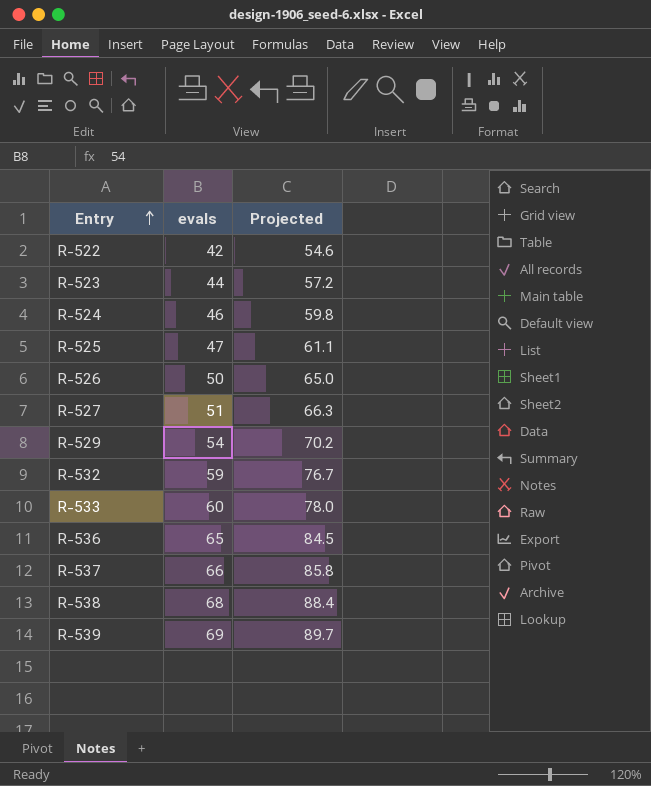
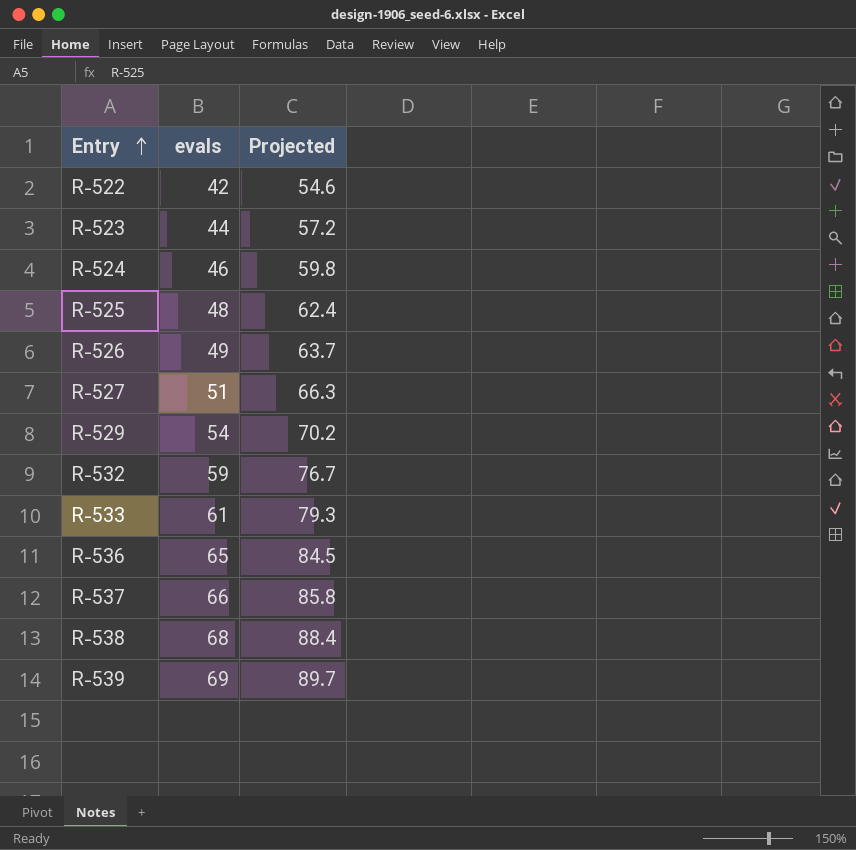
R-525 | evals: 47 -> 48
R-525 | Projected: 61.1 -> 62.4
R-526 | evals: 50 -> 49
R-526 | Projected: 65.0 -> 63.7
R-533 | evals: 60 -> 61
R-533 | Projected: 78.0 -> 79.3

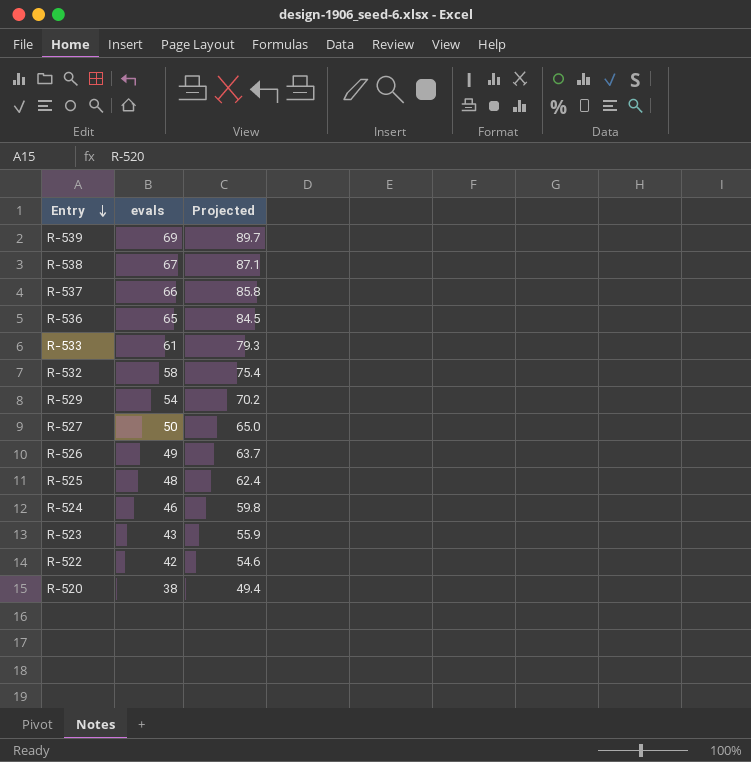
row order: Entry ascending -> Entry descending
R-538 | evals: 68 -> 67
R-538 | Projected: 88.4 -> 87.1
R-532 | evals: 59 -> 58
R-532 | Projected: 76.7 -> 75.4
R-527 | evals: 51 -> 50
R-527 | Projected: 66.3 -> 65.0
R-523 | evals: 44 -> 43
R-523 | Projected: 57.2 -> 55.9
row R-520: none -> 38 | 49.4

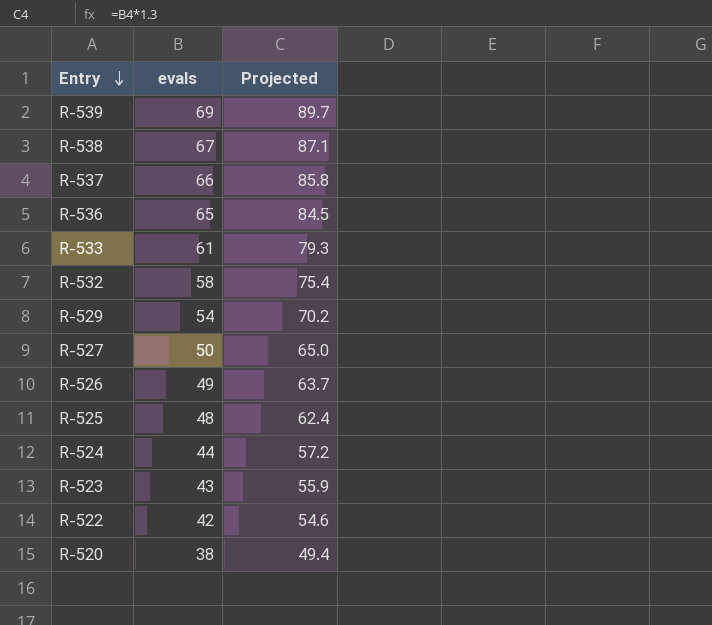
R-524 | evals: 46 -> 44
R-524 | Projected: 59.8 -> 57.2

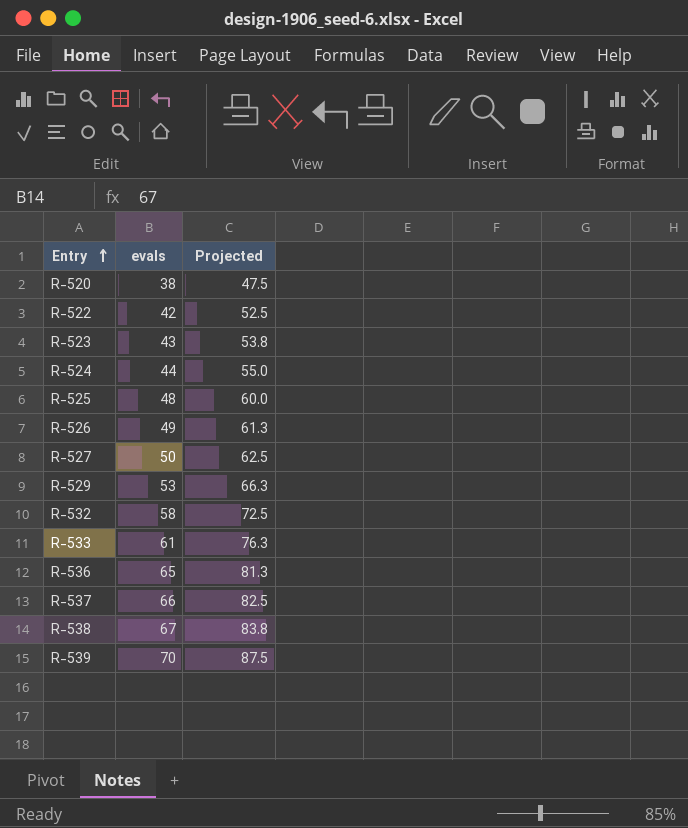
row order: Entry descending -> Entry ascending
column Projected | formula: [evals] * 1.3 -> [evals] * 1.25
R-529 | evals: 54 -> 53
R-539 | evals: 69 -> 70

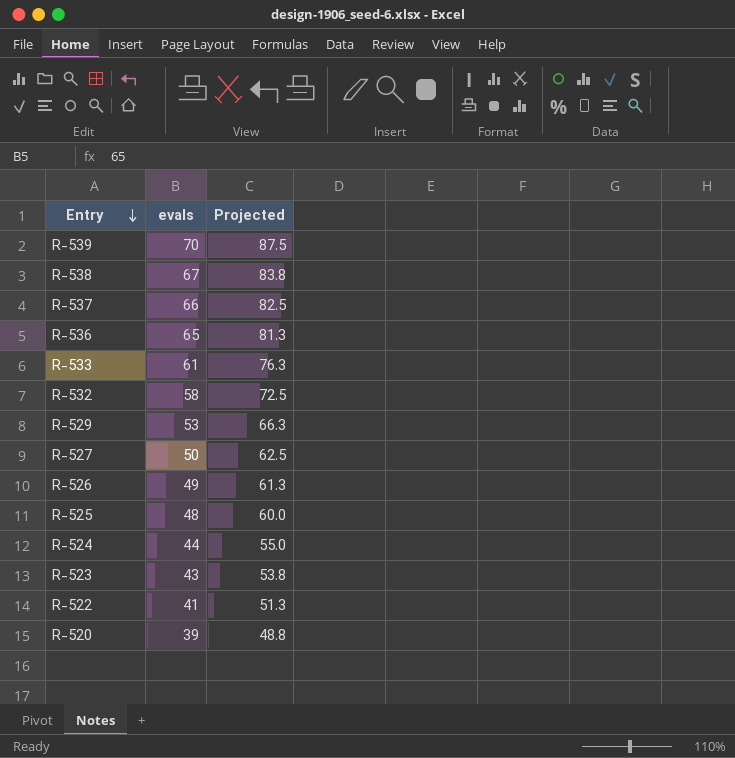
row order: Entry ascending -> Entry descending
R-522 | evals: 42 -> 41
R-522 | Projected: 52.5 -> 51.3
R-520 | evals: 38 -> 39
R-520 | Projected: 47.5 -> 48.8

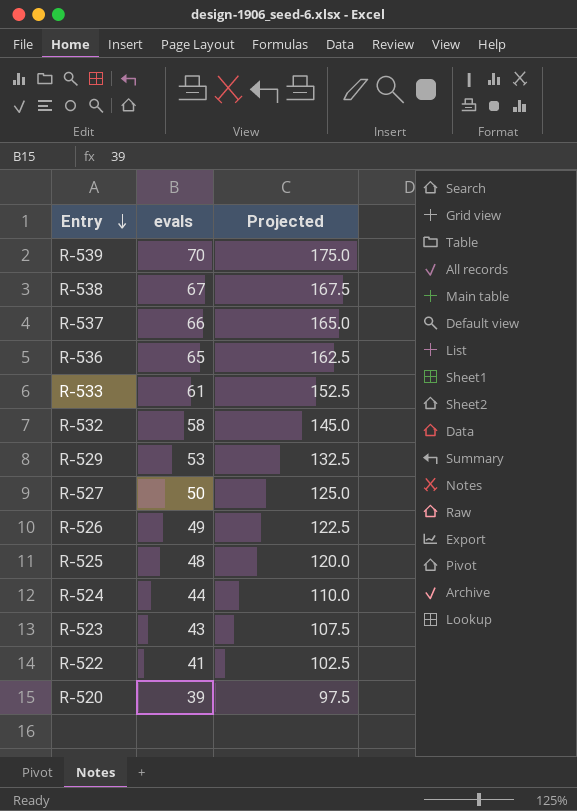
column Projected | formula: [evals] * 1.25 -> [evals] * 2.5

